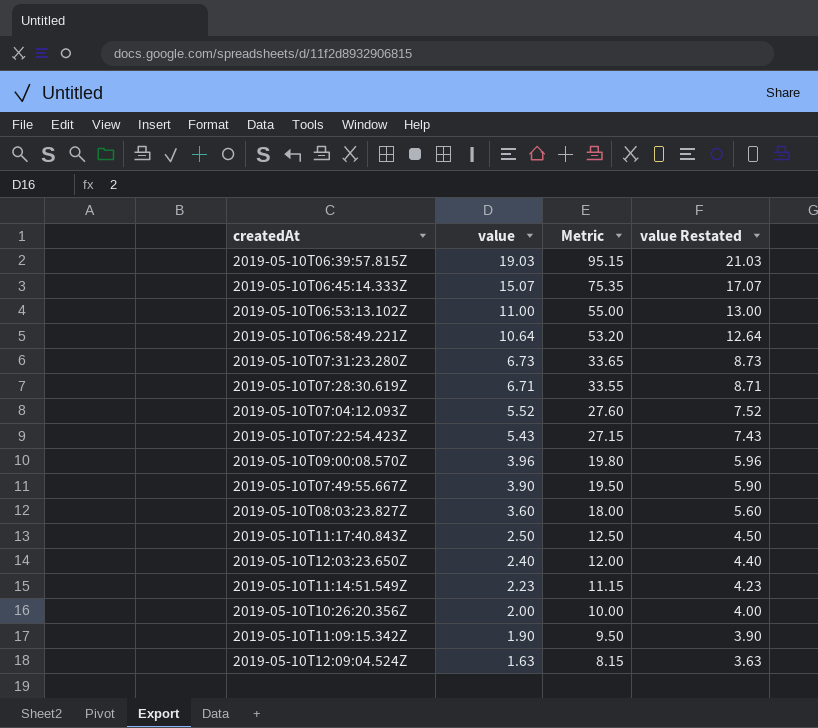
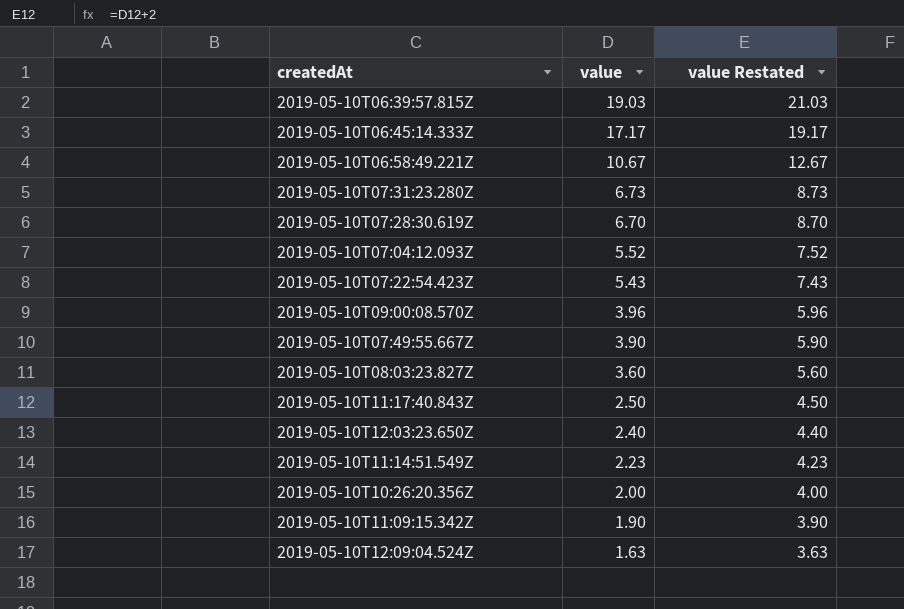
column Metric | formula: [value] * 5 -> none
row 2019-05-10T06:53:13.102Z: 11.00 | 55.00 | 13.00 -> none
2019-05-10T06:45:14.333Z | value: 15.07 -> 17.17
2019-05-10T06:45:14.333Z | value Restated: 17.07 -> 19.17
2019-05-10T06:58:49.221Z | value: 10.64 -> 10.67
2019-05-10T06:58:49.221Z | value Restated: 12.64 -> 12.67
2019-05-10T07:28:30.619Z | value: 6.71 -> 6.70
2019-05-10T07:28:30.619Z | value Restated: 8.71 -> 8.70

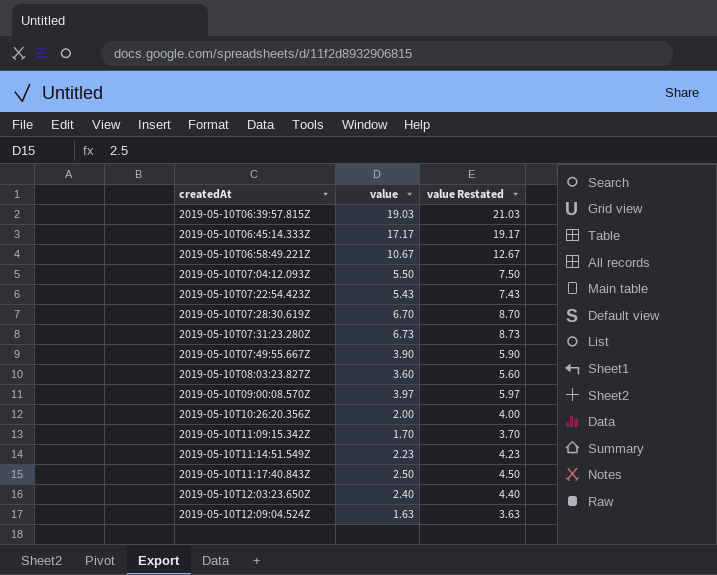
row order: value descending -> createdAt ascending
2019-05-10T07:04:12.093Z | value: 5.52 -> 5.50
2019-05-10T07:04:12.093Z | value Restated: 7.52 -> 7.50
2019-05-10T09:00:08.570Z | value: 3.96 -> 3.97
2019-05-10T09:00:08.570Z | value Restated: 5.96 -> 5.97
2019-05-10T11:09:15.342Z | value: 1.90 -> 1.70
2019-05-10T11:09:15.342Z | value Restated: 3.90 -> 3.70

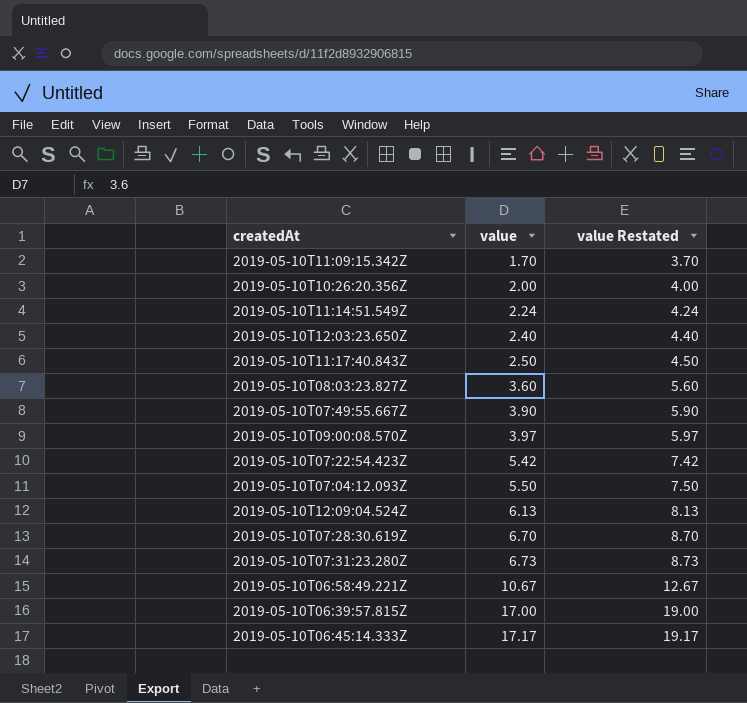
row order: createdAt ascending -> value ascending
2019-05-10T11:14:51.549Z | value: 2.23 -> 2.24
2019-05-10T11:14:51.549Z | value Restated: 4.23 -> 4.24
2019-05-10T07:22:54.423Z | value: 5.43 -> 5.42
2019-05-10T07:22:54.423Z | value Restated: 7.43 -> 7.42
2019-05-10T12:09:04.524Z | value: 1.63 -> 6.13
2019-05-10T12:09:04.524Z | value Restated: 3.63 -> 8.13
2019-05-10T06:39:57.815Z | value: 19.03 -> 17.00
2019-05-10T06:39:57.815Z | value Restated: 21.03 -> 19.00

